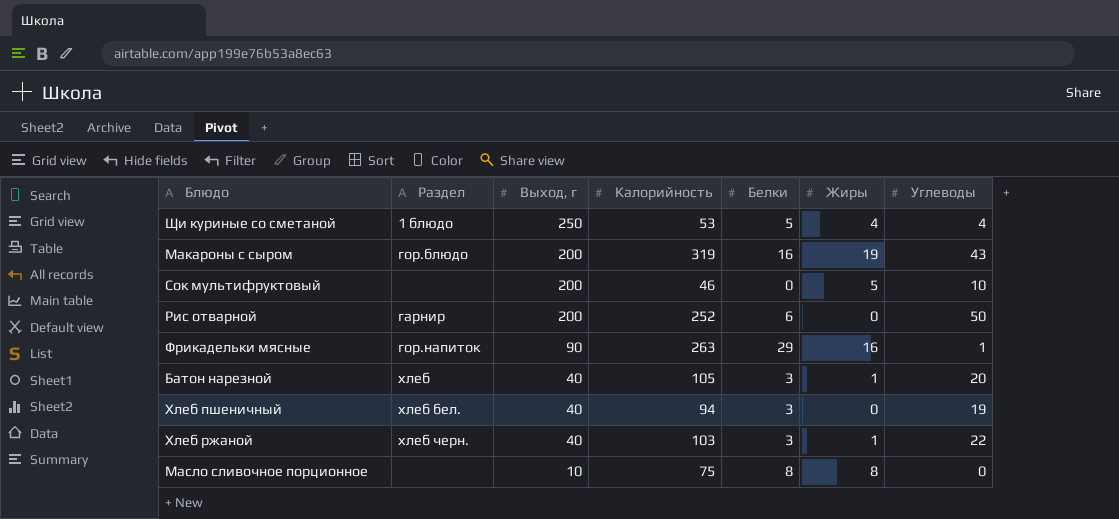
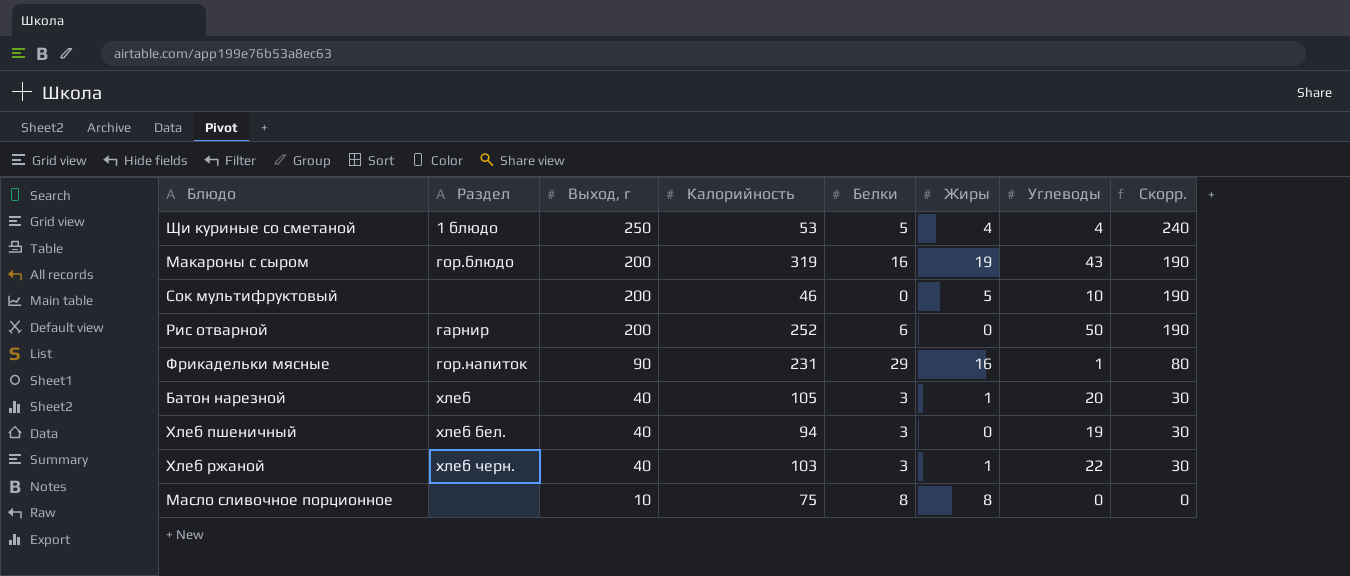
column Скорр. | formula: none -> [Выход, г] - 10
Фрикадельки мясные | Калорийность: 263 -> 231

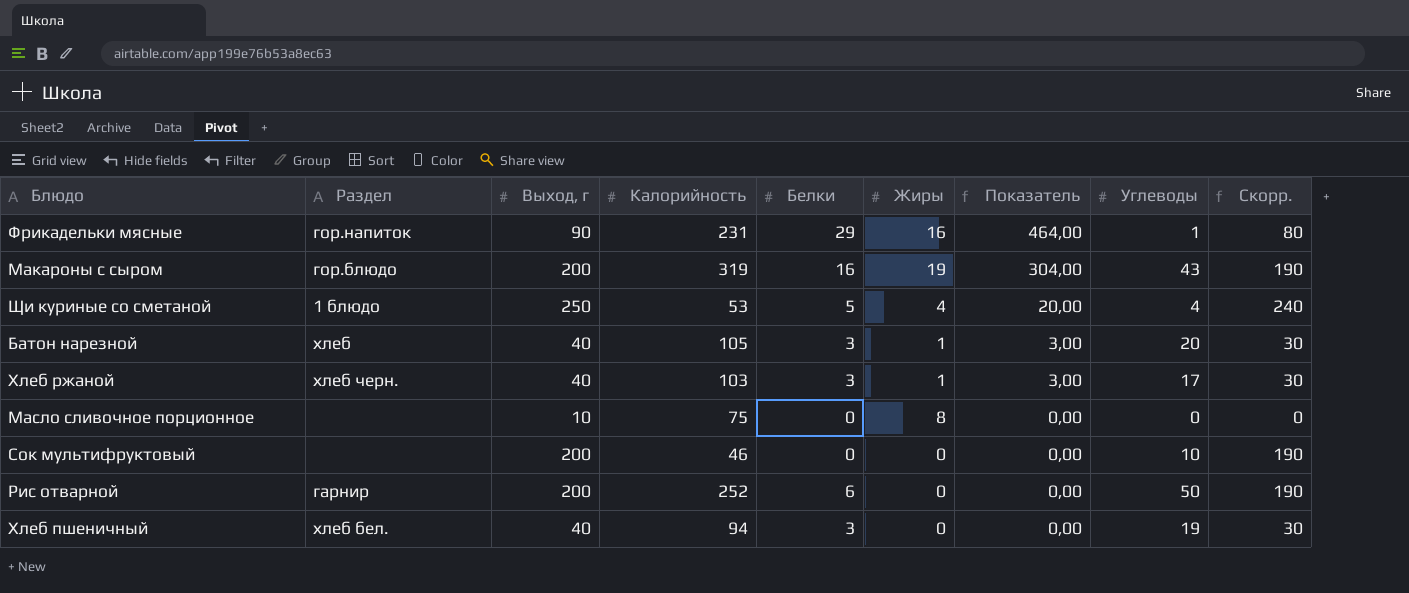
row order: Выход, г descending -> Показатель descending
column Показатель | formula: none -> [Белки] * [Жиры]
Хлеб ржаной | Углеводы: 22 -> 17
Масло сливочное порционное | Белки: 8 -> 0
Сок мультифруктовый | Жиры: 5 -> 0

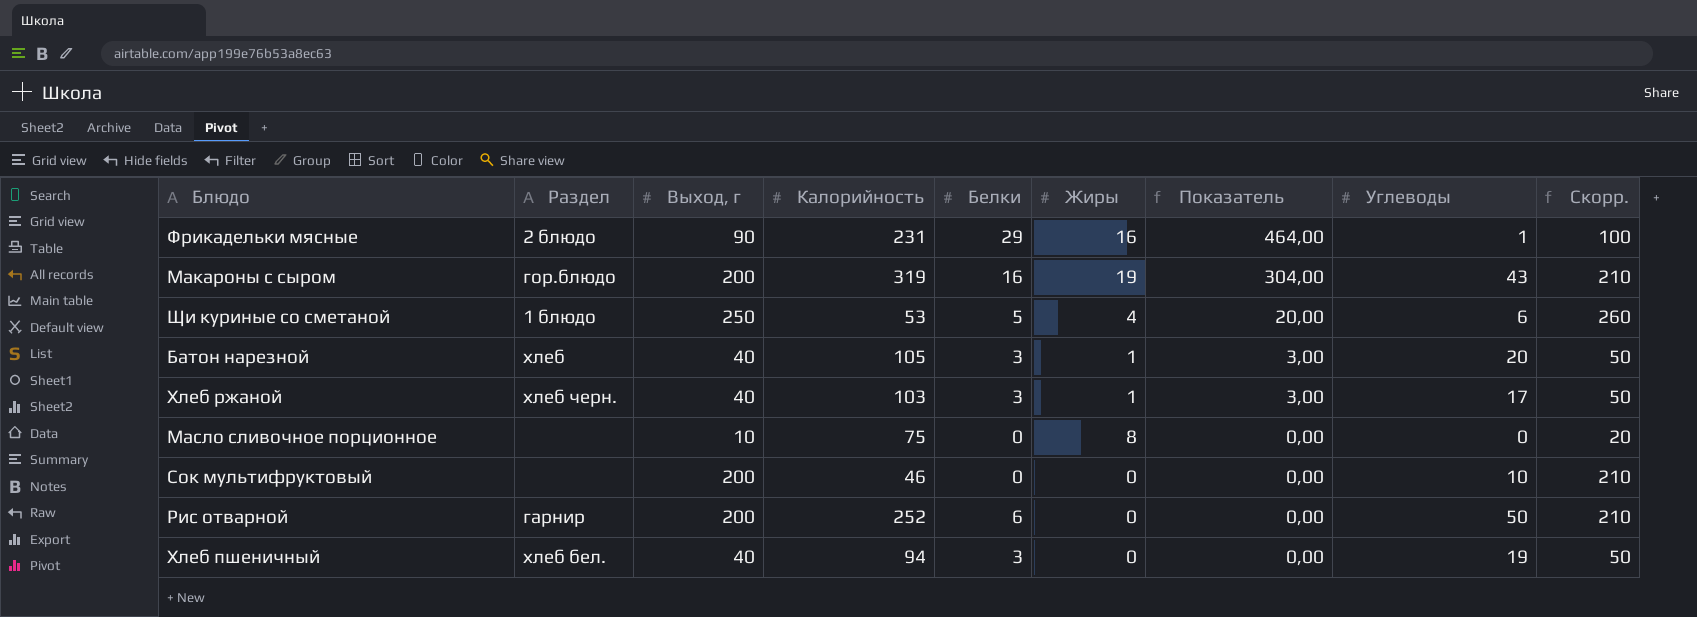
column Скорр. | formula: [Выход, г] - 10 -> [Выход, г] + 10
Фрикадельки мясные | Раздел: гор.напиток -> 2 блюдо
Щи куриные со сметаной | Углеводы: 4 -> 6

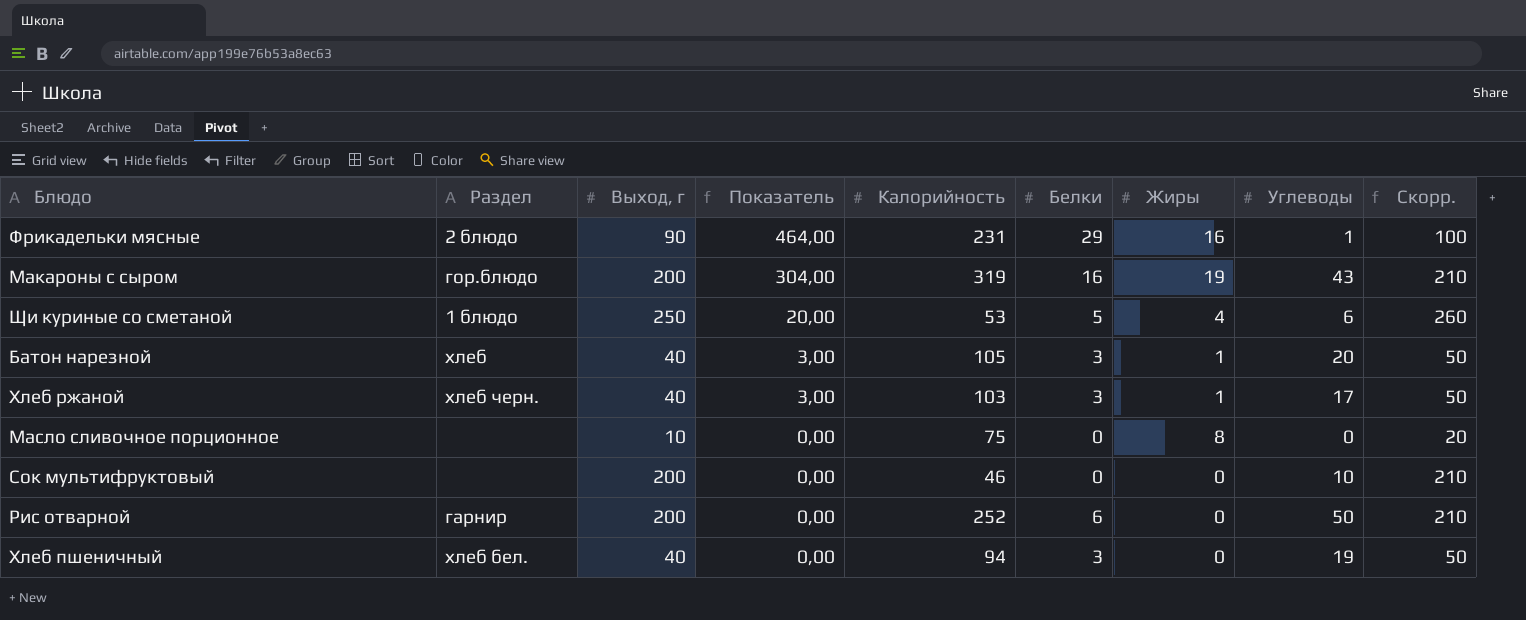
column Показатель | position: 7 -> 4

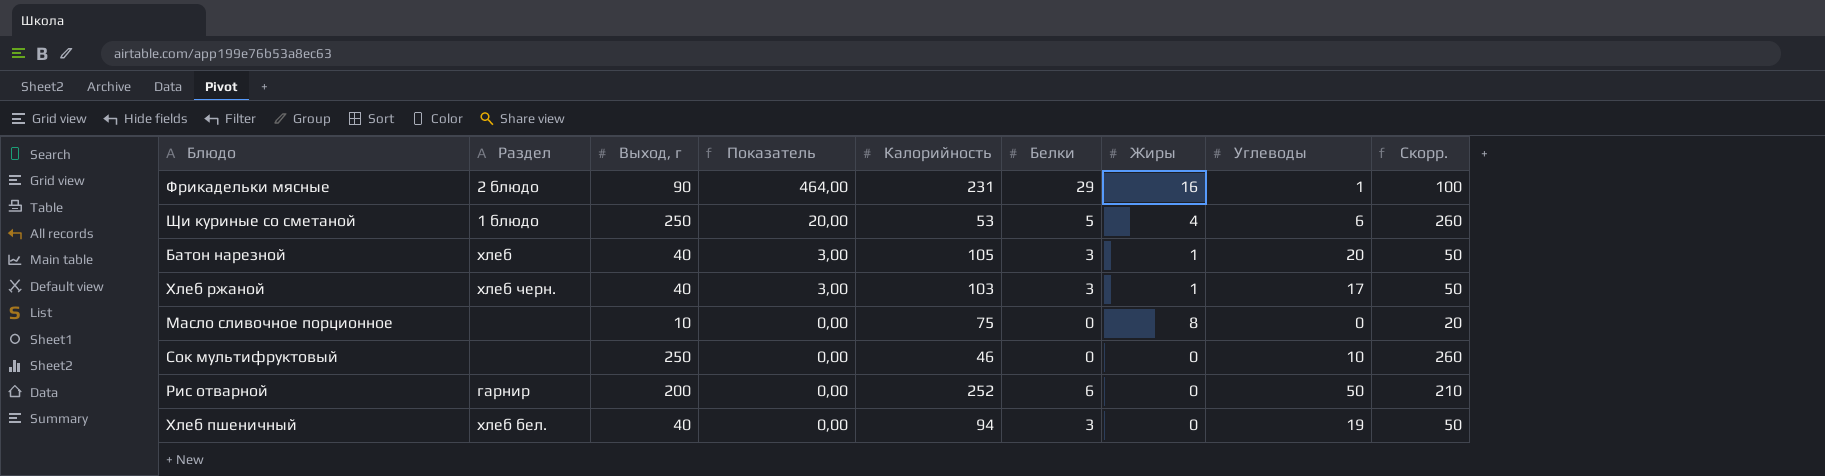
row Макароны с сыром: гор.блюдо | 200 | 304,00 | 319 | 16 | 19 | 43 | 210 -> none
Сок мультифруктовый | Выход, г: 200 -> 250
Сок мультифруктовый | Скорр.: 210 -> 260

